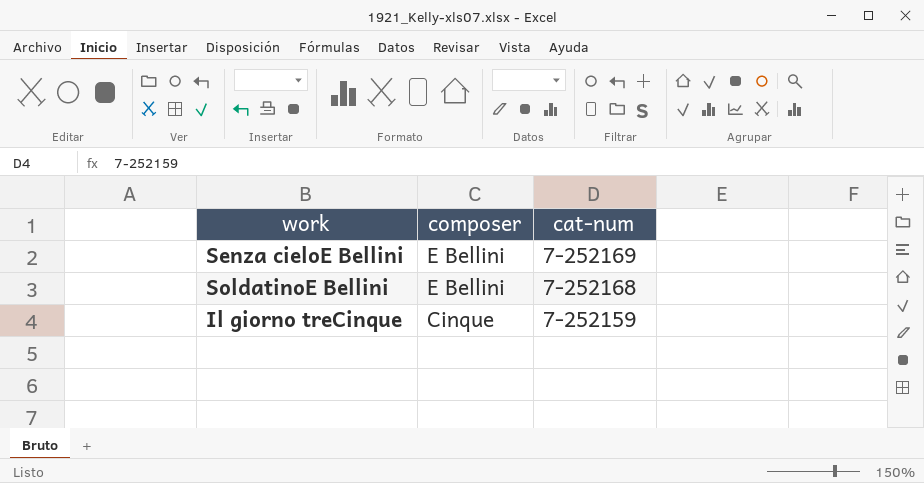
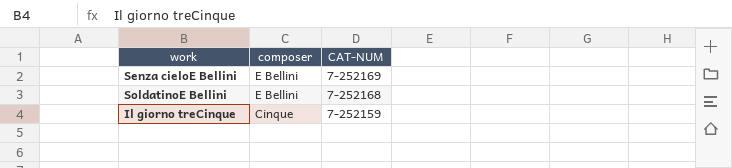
column name: cat-num -> CAT-NUM

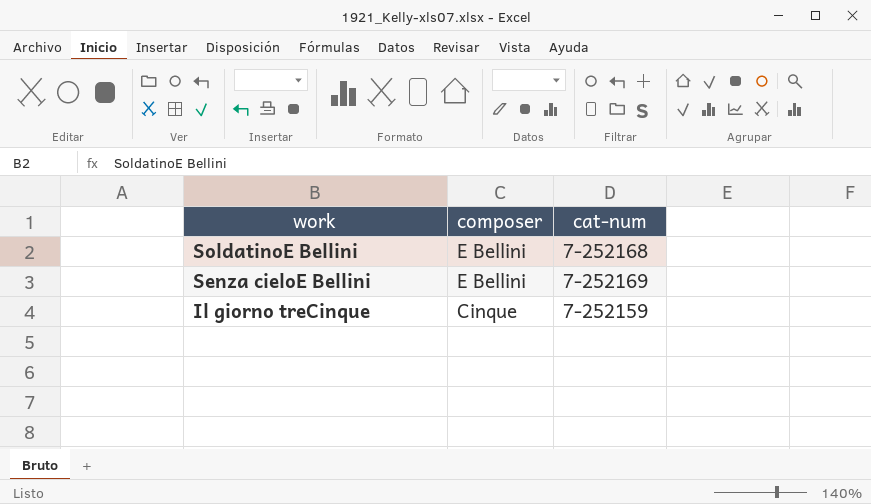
row order: composer descending -> work descending
column name: CAT-NUM -> cat-num

